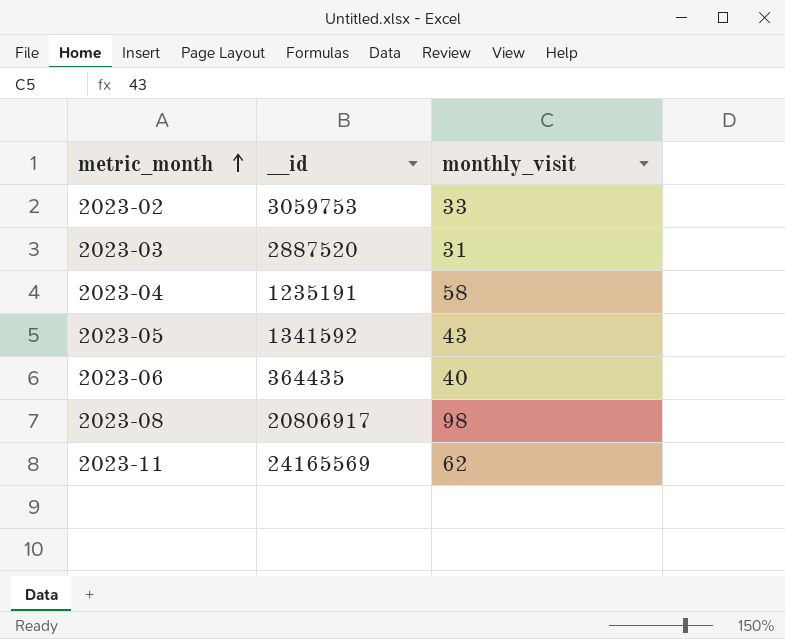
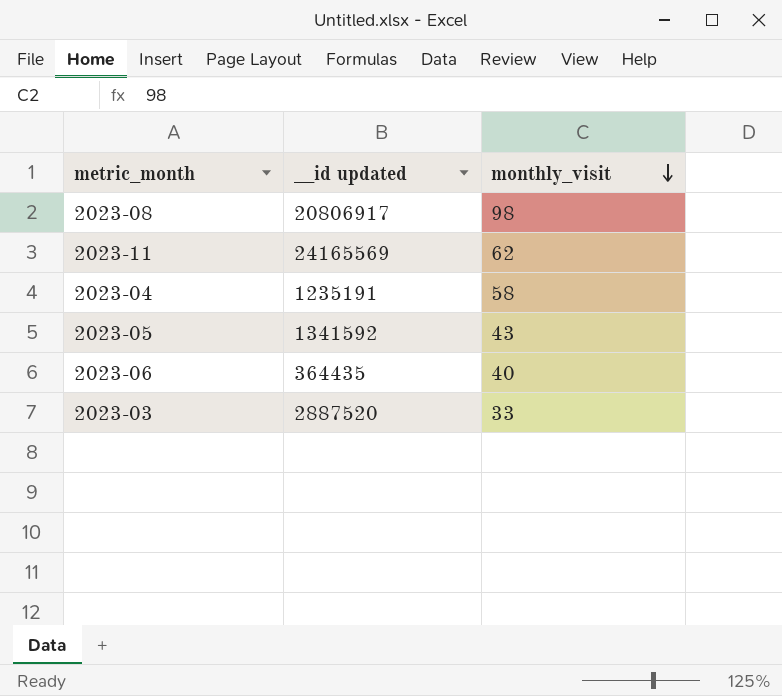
row order: metric_month ascending -> monthly_visit descending
column name: __id -> __id updated
row 2023-02: 3059753 | 33 -> none
2023-03 | monthly_visit: 31 -> 33

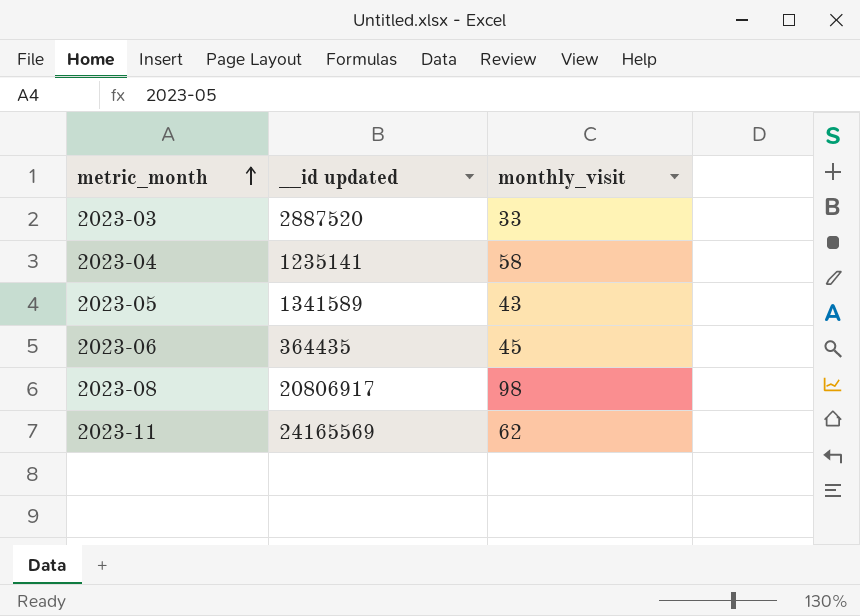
row order: monthly_visit descending -> metric_month ascending
2023-04 | __id updated: 1235191 -> 1235141
2023-05 | __id updated: 1341592 -> 1341589
2023-06 | monthly_visit: 40 -> 45

